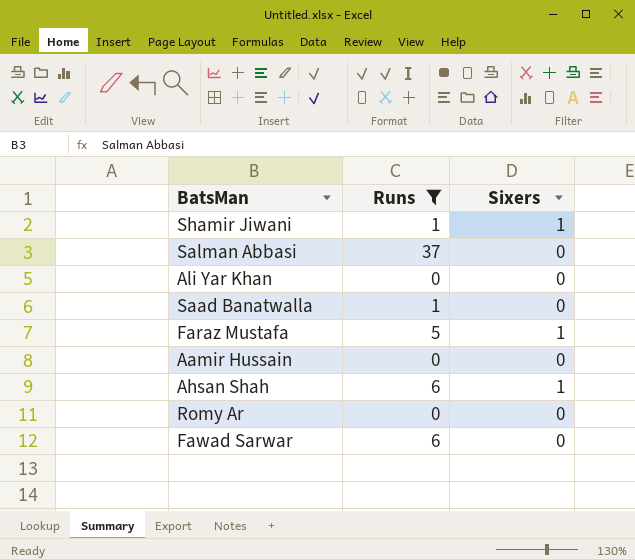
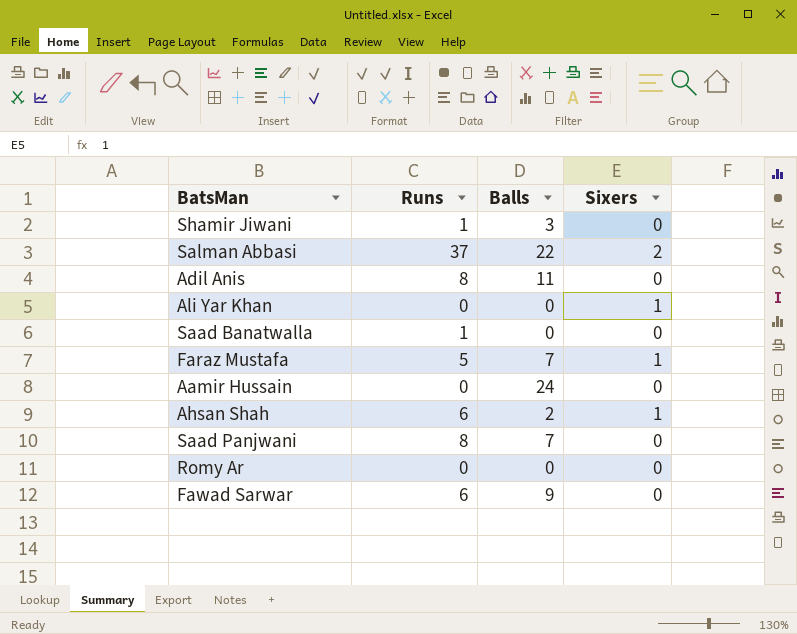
filter: Runs != 8 -> none
column Balls | position: none -> 3
Shamir Jiwani | Sixers: 1 -> 0
Salman Abbasi | Sixers: 0 -> 2
Ali Yar Khan | Sixers: 0 -> 1

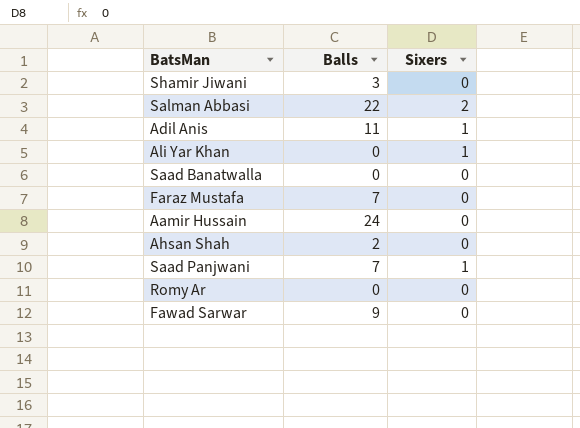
column Runs | position: 2 -> none
Adil Anis | Sixers: 0 -> 1
Faraz Mustafa | Sixers: 1 -> 0
Ahsan Shah | Sixers: 1 -> 0
Saad Panjwani | Sixers: 0 -> 1

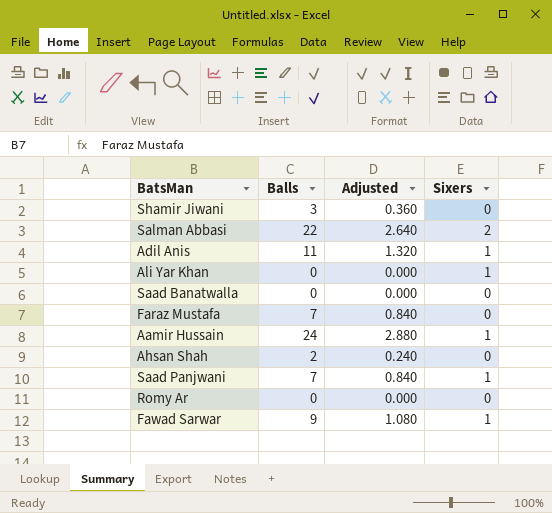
column Adjusted | formula: none -> [Balls] * 0.12
Aamir Hussain | Sixers: 0 -> 1
Fawad Sarwar | Sixers: 0 -> 1

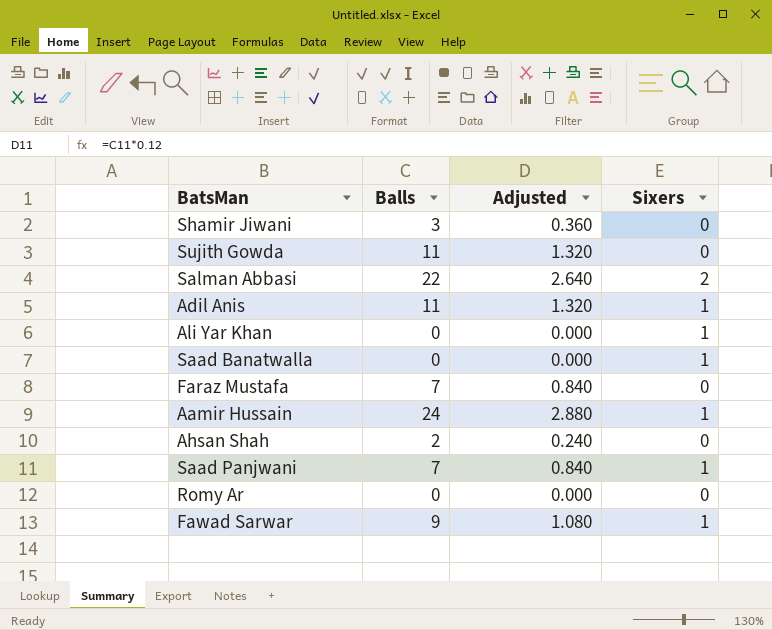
row Sujith Gowda: none -> 11 | 1.320 | 0
Saad Banatwalla | Sixers: 0 -> 1

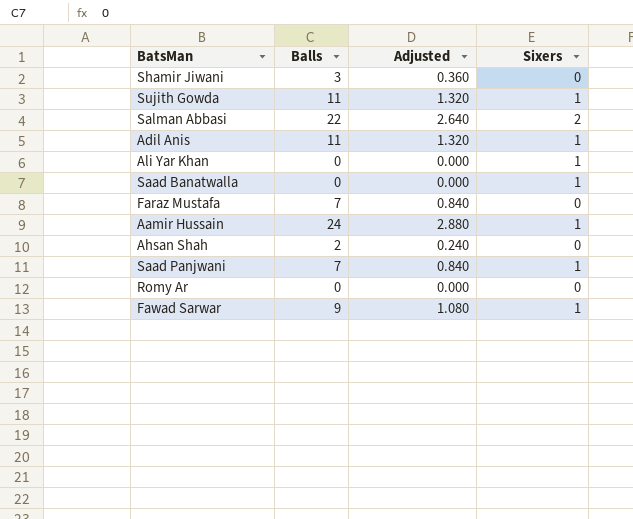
Sujith Gowda | Sixers: 0 -> 1

